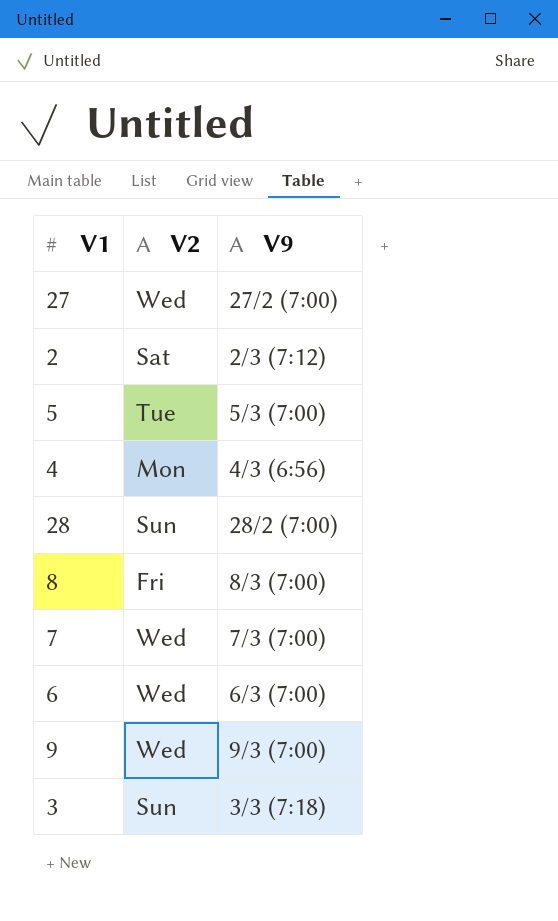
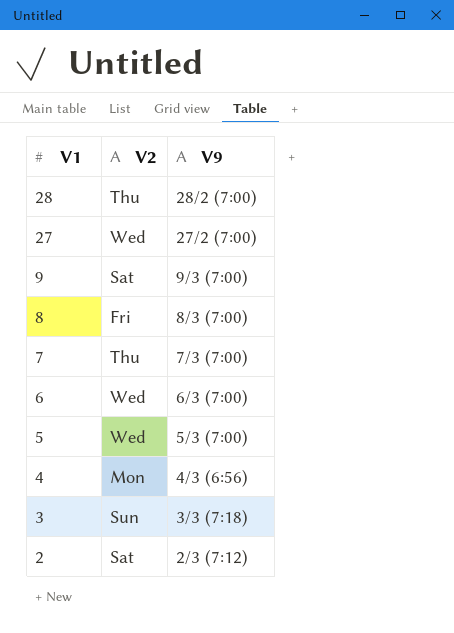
row order: none -> V1 descending
28 | V2: Sun -> Thu
9 | V2: Wed -> Sat
7 | V2: Wed -> Thu
5 | V2: Tue -> Wed

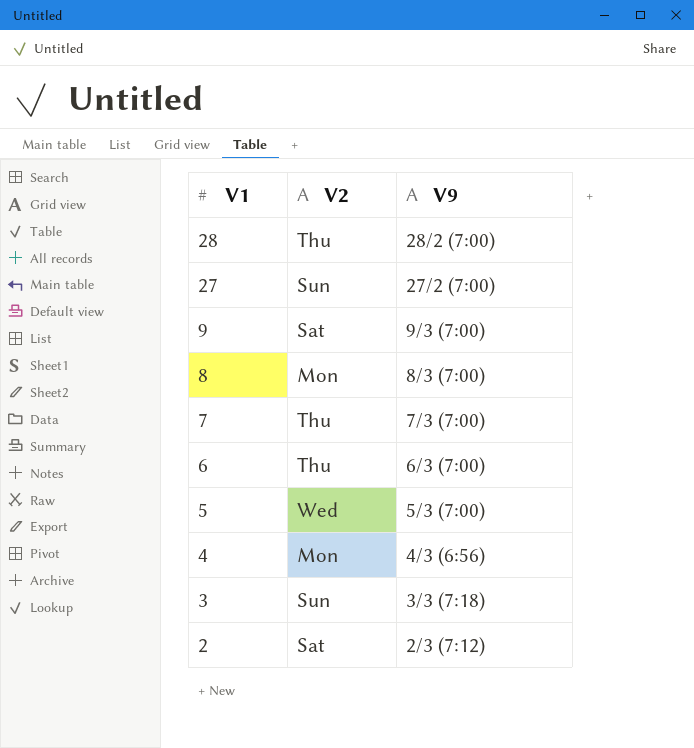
27 | V2: Wed -> Sun
8 | V2: Fri -> Mon
6 | V2: Wed -> Thu

